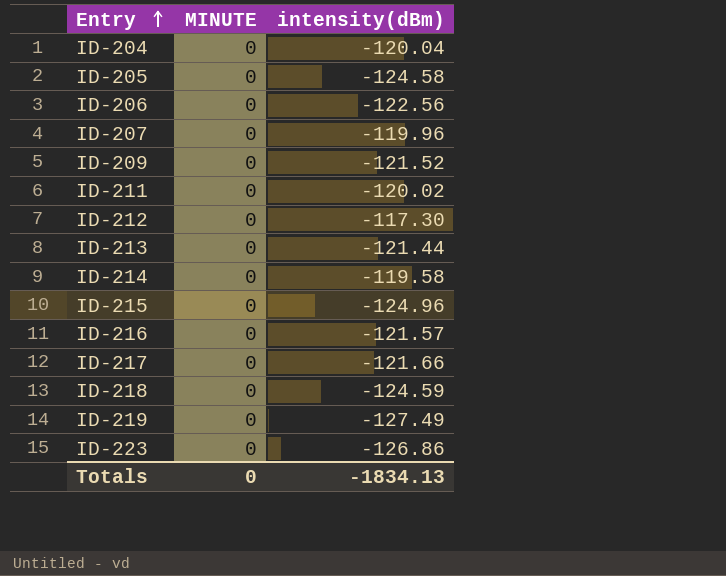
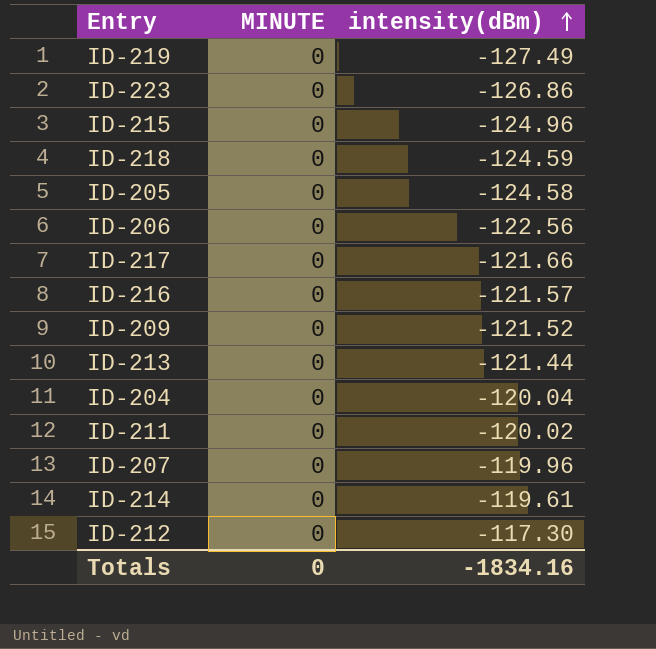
row order: Entry ascending -> intensity(dBm) ascending
ID-214 | intensity(dBm): -119.58 -> -119.61
Totals | intensity(dBm): -1834.13 -> -1834.16

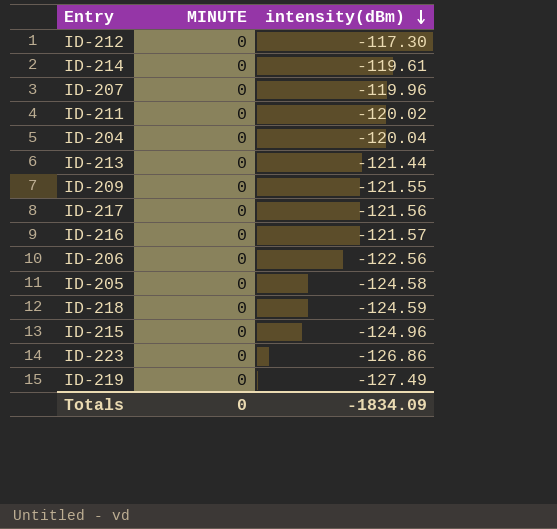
row order: intensity(dBm) ascending -> intensity(dBm) descending
ID-209 | intensity(dBm): -121.52 -> -121.55
ID-217 | intensity(dBm): -121.66 -> -121.56
Totals | intensity(dBm): -1834.16 -> -1834.09

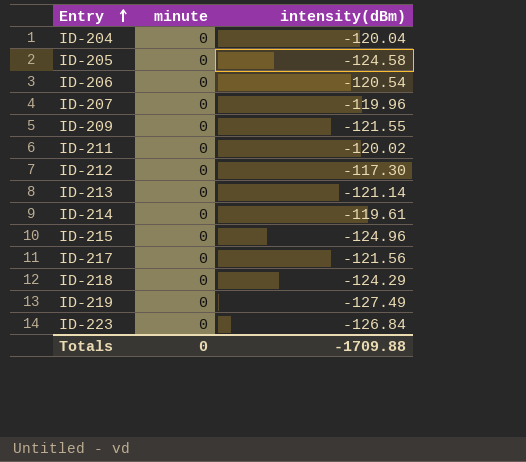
row order: intensity(dBm) descending -> Entry ascending
column name: MINUTE -> minute
row ID-216: 0 | -121.57 -> none
ID-206 | intensity(dBm): -122.56 -> -120.54
ID-213 | intensity(dBm): -121.44 -> -121.14
ID-218 | intensity(dBm): -124.59 -> -124.29
ID-223 | intensity(dBm): -126.86 -> -126.84
Totals | intensity(dBm): -1834.09 -> -1709.88

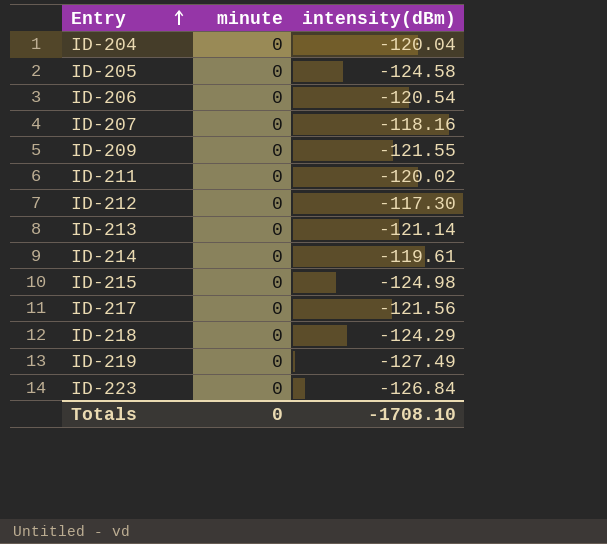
ID-207 | intensity(dBm): -119.96 -> -118.16
ID-215 | intensity(dBm): -124.96 -> -124.98
Totals | intensity(dBm): -1709.88 -> -1708.10

